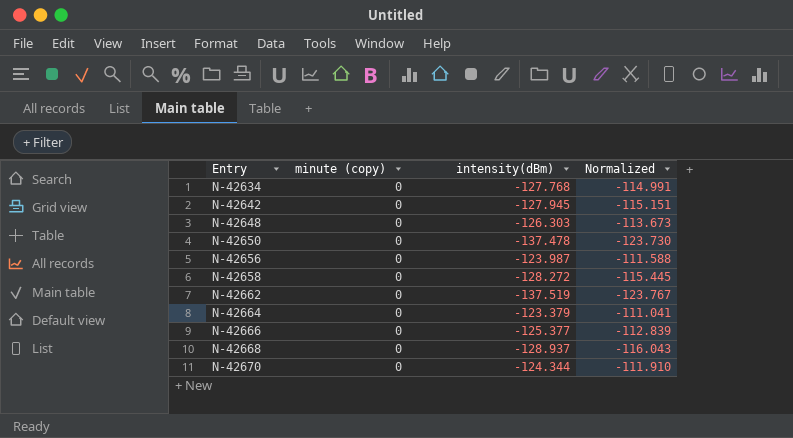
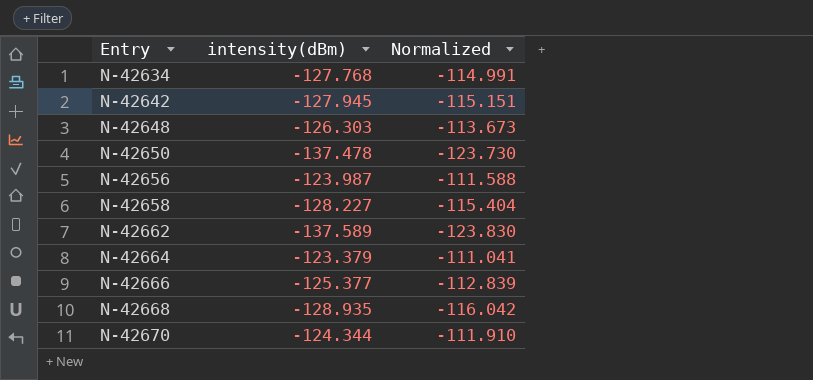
column minute (copy) | position: 2 -> none
N-42658 | intensity(dBm): -128.272 -> -128.227
N-42658 | Normalized: -115.445 -> -115.404
N-42662 | intensity(dBm): -137.519 -> -137.589
N-42662 | Normalized: -123.767 -> -123.830
N-42668 | intensity(dBm): -128.937 -> -128.935
N-42668 | Normalized: -116.043 -> -116.042

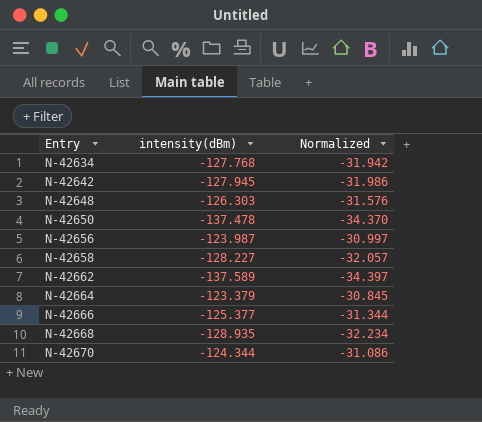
column Normalized | formula: [intensity(dBm)] * 0.9 -> [intensity(dBm)] * 0.25

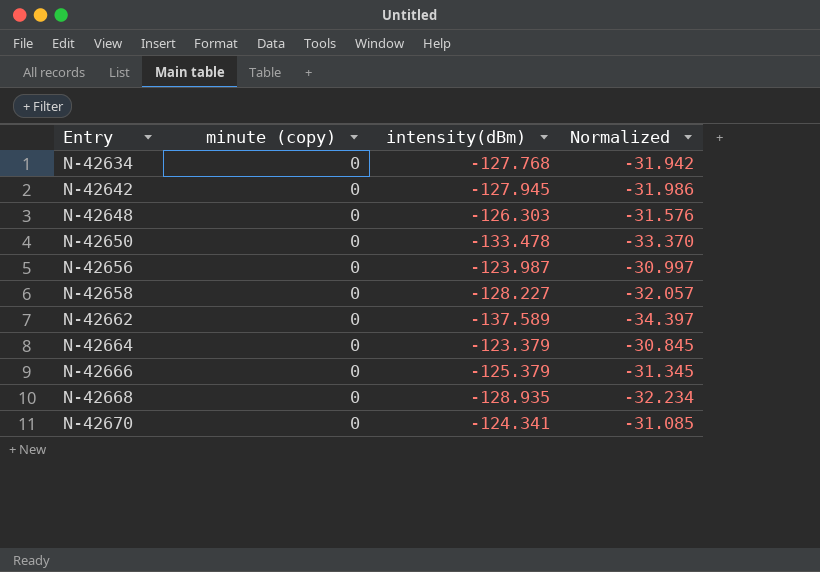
column minute (copy) | position: none -> 2
N-42650 | intensity(dBm): -137.478 -> -133.478
N-42650 | Normalized: -34.370 -> -33.370
N-42666 | intensity(dBm): -125.377 -> -125.379
N-42666 | Normalized: -31.344 -> -31.345
N-42670 | intensity(dBm): -124.344 -> -124.341
N-42670 | Normalized: -31.086 -> -31.085

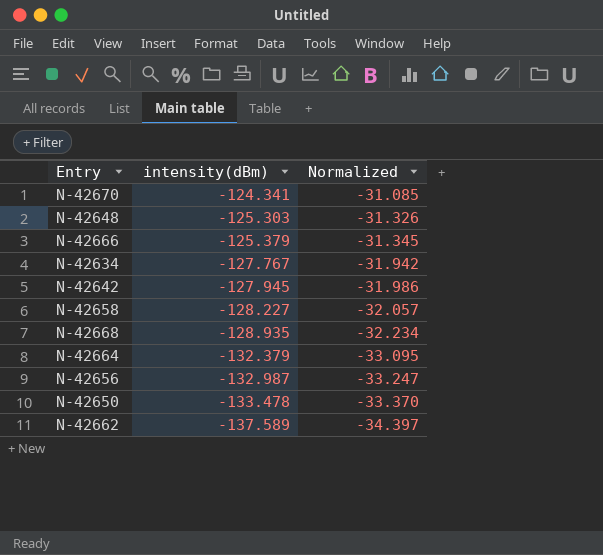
row order: Entry ascending -> intensity(dBm) descending
column minute (copy) | position: 2 -> none
N-42648 | intensity(dBm): -126.303 -> -125.303
N-42648 | Normalized: -31.576 -> -31.326
N-42634 | intensity(dBm): -127.768 -> -127.767
N-42664 | intensity(dBm): -123.379 -> -132.379
N-42664 | Normalized: -30.845 -> -33.095
N-42656 | intensity(dBm): -123.987 -> -132.987
N-42656 | Normalized: -30.997 -> -33.247

